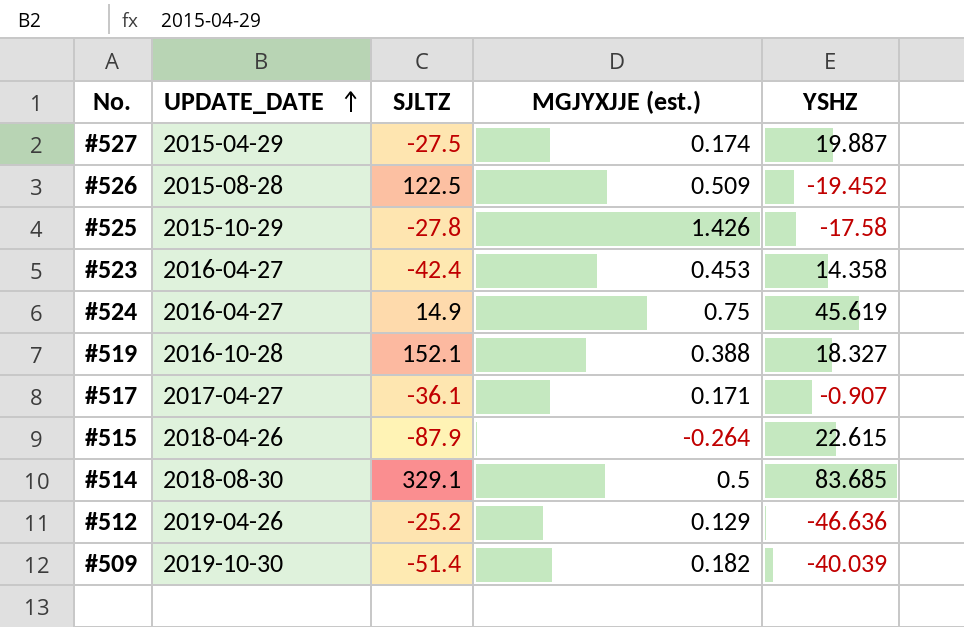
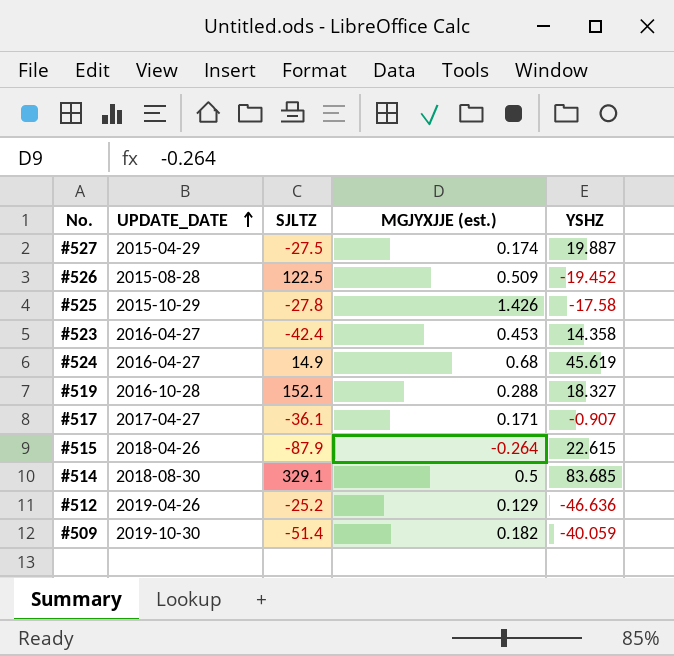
#524 | MGJYXJJE (est.): 0.75 -> 0.68
#519 | MGJYXJJE (est.): 0.388 -> 0.288
#509 | YSHZ: -40.039 -> -40.059

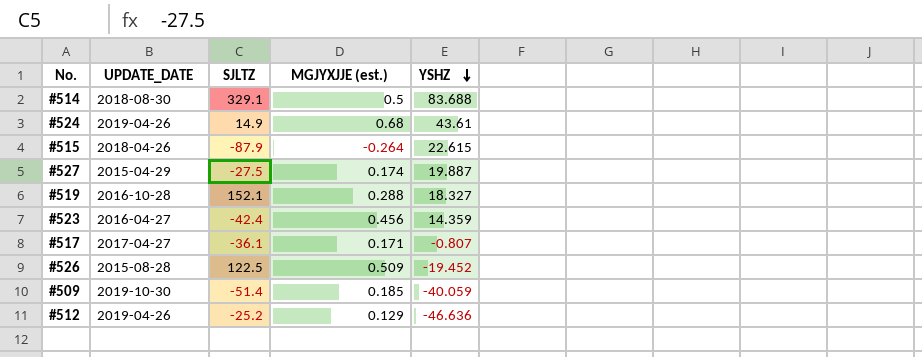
row order: UPDATE_DATE ascending -> YSHZ descending
row #525: 2015-10-29 | -27.8 | 1.426 | -17.58 -> none
#514 | YSHZ: 83.685 -> 83.688
#524 | UPDATE_DATE: 2016-04-27 -> 2019-04-26
#524 | YSHZ: 45.619 -> 43.61
#523 | MGJYXJJE (est.): 0.453 -> 0.456
#523 | YSHZ: 14.358 -> 14.359
#517 | YSHZ: -0.907 -> -0.807
#509 | MGJYXJJE (est.): 0.182 -> 0.185

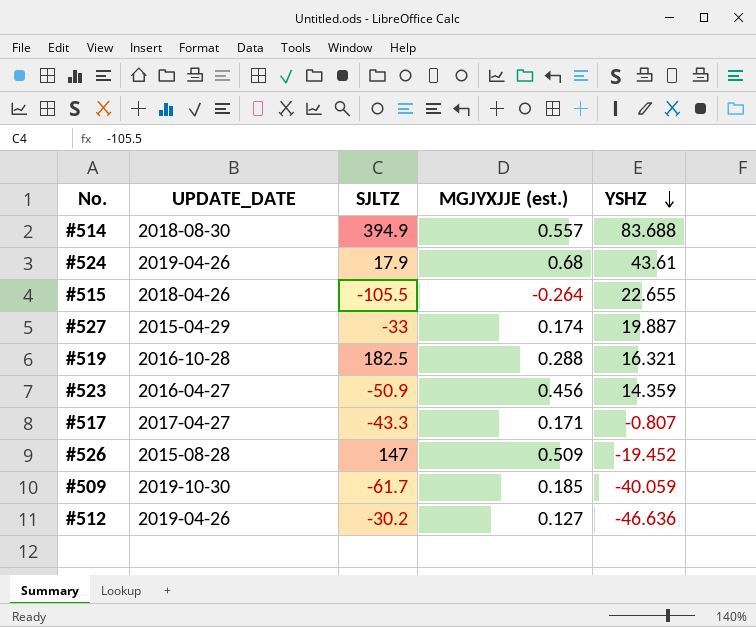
#514 | SJLTZ: 329.1 -> 394.9
#514 | MGJYXJJE (est.): 0.5 -> 0.557
#524 | SJLTZ: 14.9 -> 17.9
#515 | SJLTZ: -87.9 -> -105.5
#515 | YSHZ: 22.615 -> 22.655
#527 | SJLTZ: -27.5 -> -33
#519 | SJLTZ: 152.1 -> 182.5
#519 | YSHZ: 18.327 -> 16.321
#523 | SJLTZ: -42.4 -> -50.9
#517 | SJLTZ: -36.1 -> -43.3
#526 | SJLTZ: 122.5 -> 147
#509 | SJLTZ: -51.4 -> -61.7
#512 | SJLTZ: -25.2 -> -30.2
#512 | MGJYXJJE (est.): 0.129 -> 0.127

